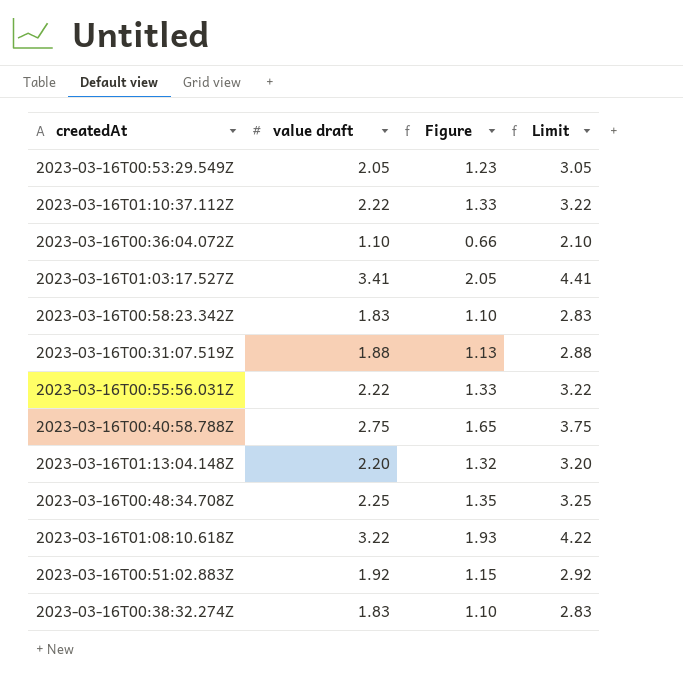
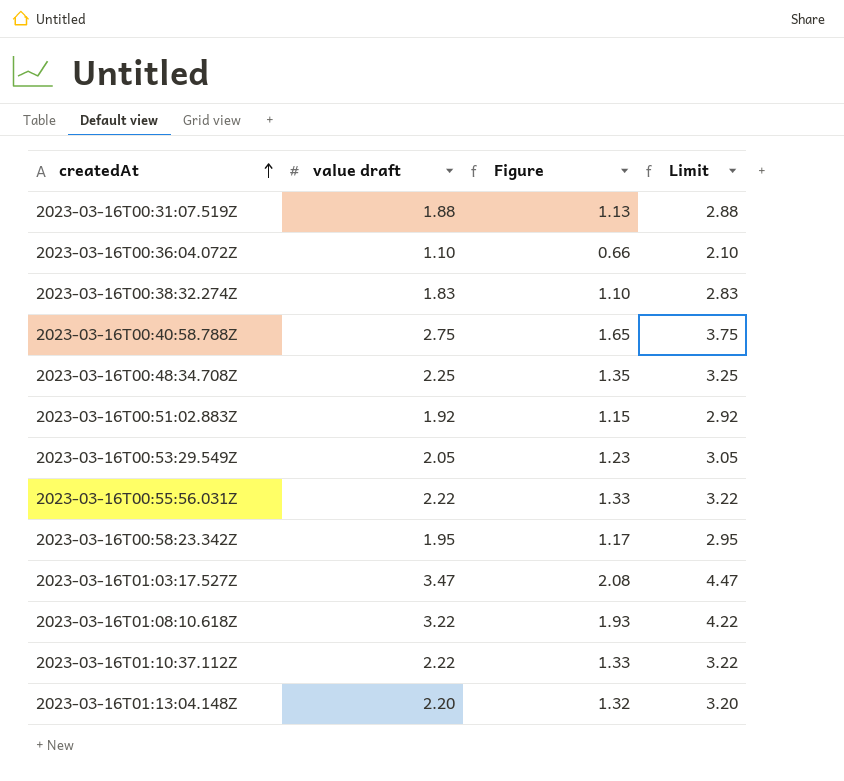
row order: none -> createdAt ascending
2023-03-16T00:58:23.342Z | value draft: 1.83 -> 1.95
2023-03-16T00:58:23.342Z | Figure: 1.10 -> 1.17
2023-03-16T00:58:23.342Z | Limit: 2.83 -> 2.95
2023-03-16T01:03:17.527Z | value draft: 3.41 -> 3.47
2023-03-16T01:03:17.527Z | Figure: 2.05 -> 2.08
2023-03-16T01:03:17.527Z | Limit: 4.41 -> 4.47

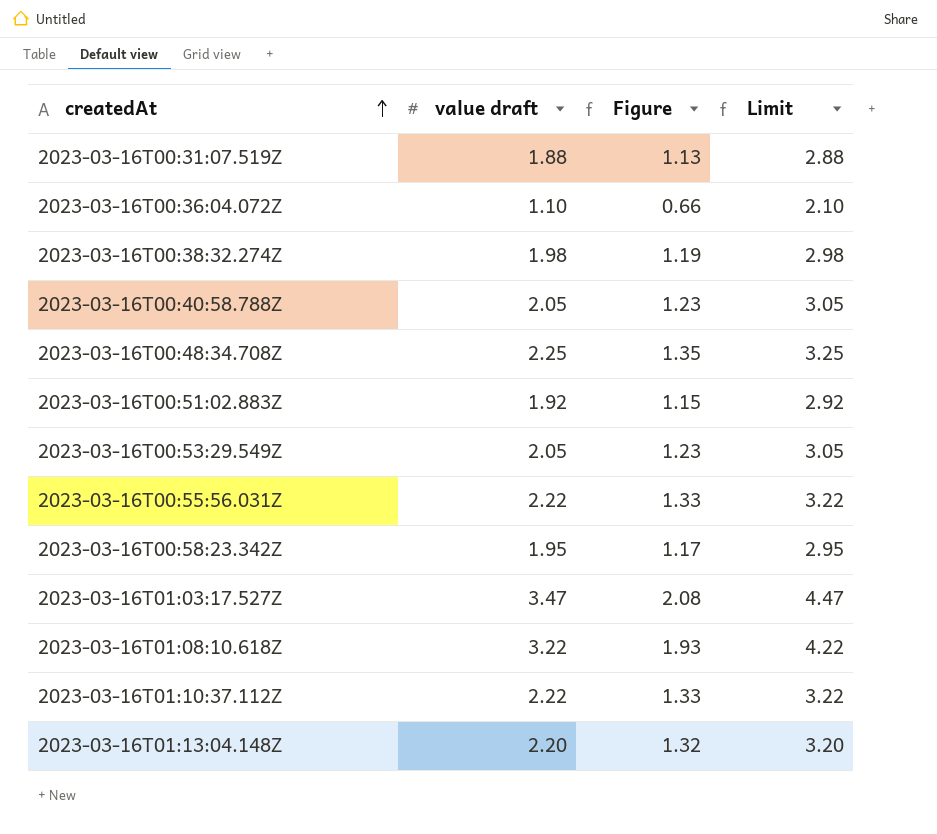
2023-03-16T00:38:32.274Z | value draft: 1.83 -> 1.98
2023-03-16T00:38:32.274Z | Figure: 1.10 -> 1.19
2023-03-16T00:38:32.274Z | Limit: 2.83 -> 2.98
2023-03-16T00:40:58.788Z | value draft: 2.75 -> 2.05
2023-03-16T00:40:58.788Z | Figure: 1.65 -> 1.23
2023-03-16T00:40:58.788Z | Limit: 3.75 -> 3.05

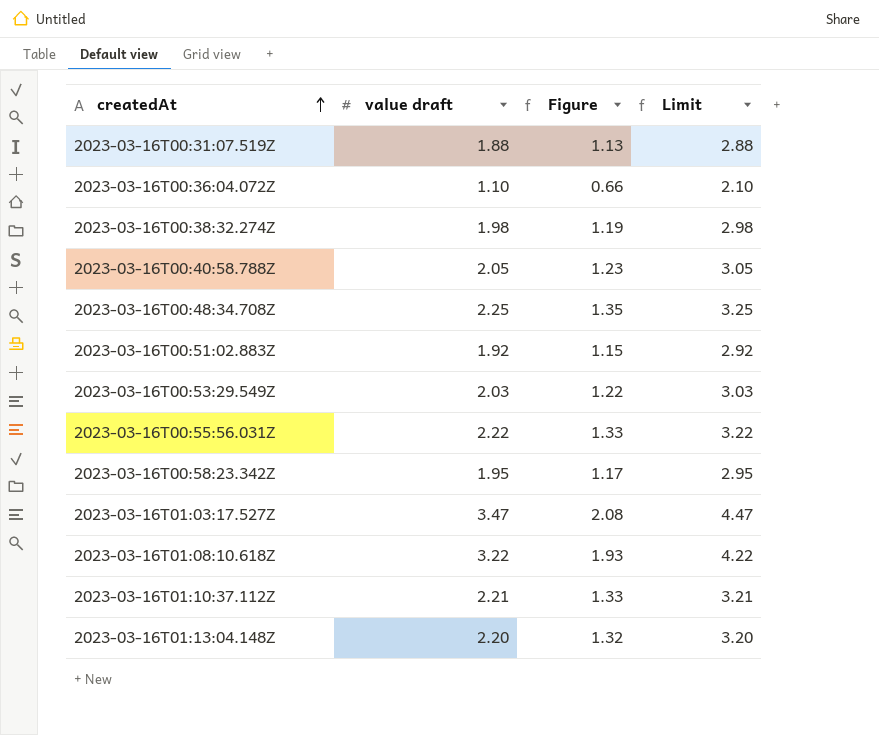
2023-03-16T00:53:29.549Z | value draft: 2.05 -> 2.03
2023-03-16T00:53:29.549Z | Figure: 1.23 -> 1.22
2023-03-16T00:53:29.549Z | Limit: 3.05 -> 3.03
2023-03-16T01:10:37.112Z | value draft: 2.22 -> 2.21
2023-03-16T01:10:37.112Z | Limit: 3.22 -> 3.21

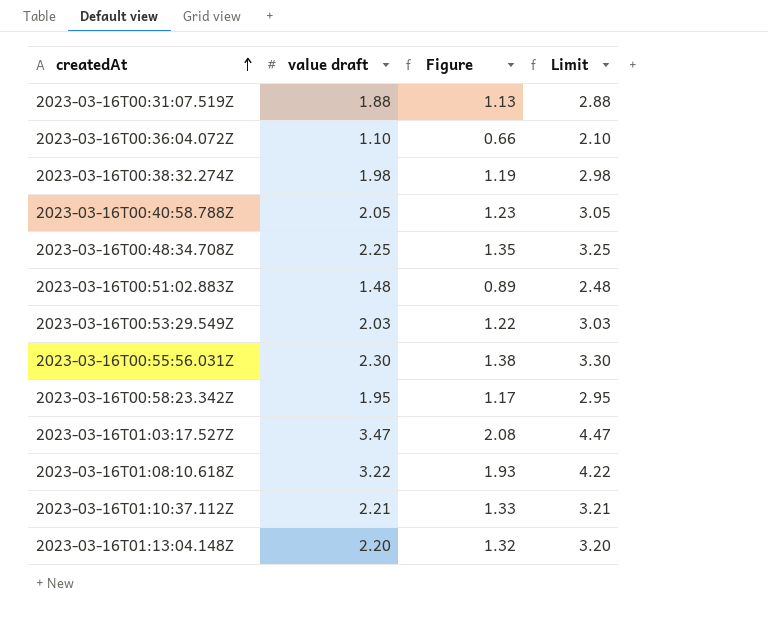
2023-03-16T00:51:02.883Z | value draft: 1.92 -> 1.48
2023-03-16T00:51:02.883Z | Figure: 1.15 -> 0.89
2023-03-16T00:51:02.883Z | Limit: 2.92 -> 2.48
2023-03-16T00:55:56.031Z | value draft: 2.22 -> 2.30
2023-03-16T00:55:56.031Z | Figure: 1.33 -> 1.38
2023-03-16T00:55:56.031Z | Limit: 3.22 -> 3.30

